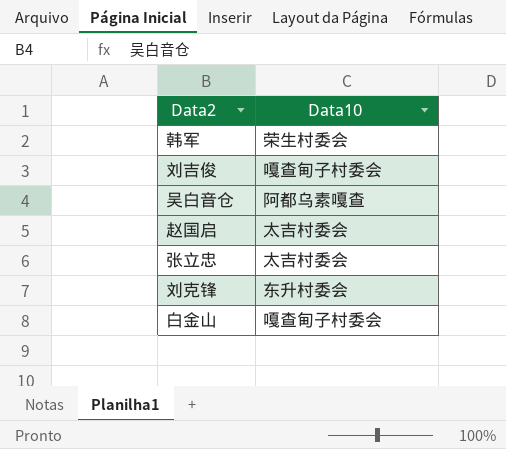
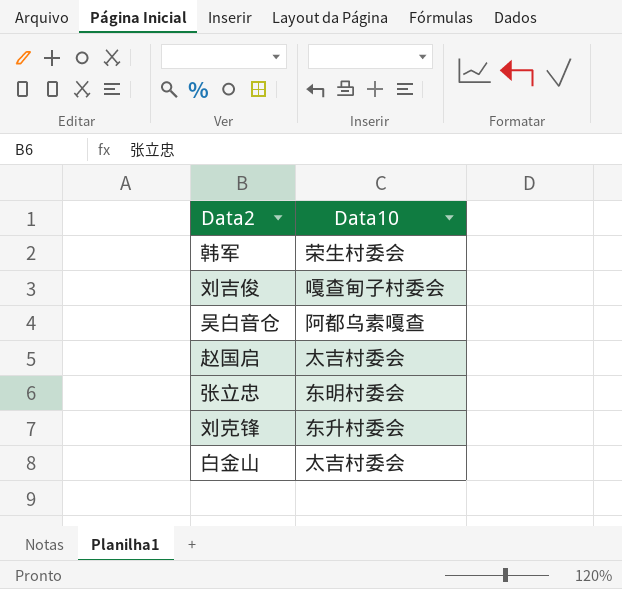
张立忠 | Data10: 太吉村委会 -> 东明村委会
白金山 | Data10: 嘎查甸子村委会 -> 太吉村委会

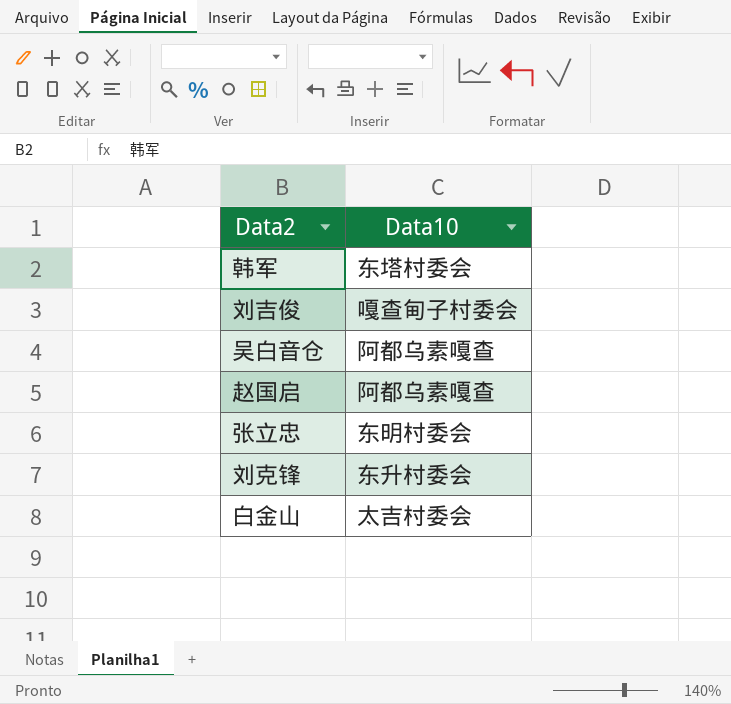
韩军 | Data10: 荣生村委会 -> 东塔村委会
赵国启 | Data10: 太吉村委会 -> 阿都乌素嘎查

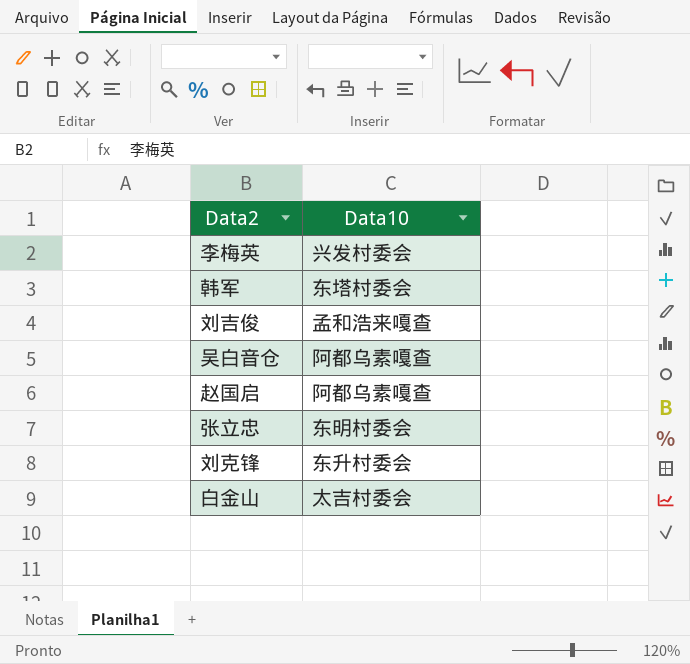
row 李梅英: none -> 兴发村委会
刘吉俊 | Data10: 嘎查甸子村委会 -> 孟和浩来嘎查

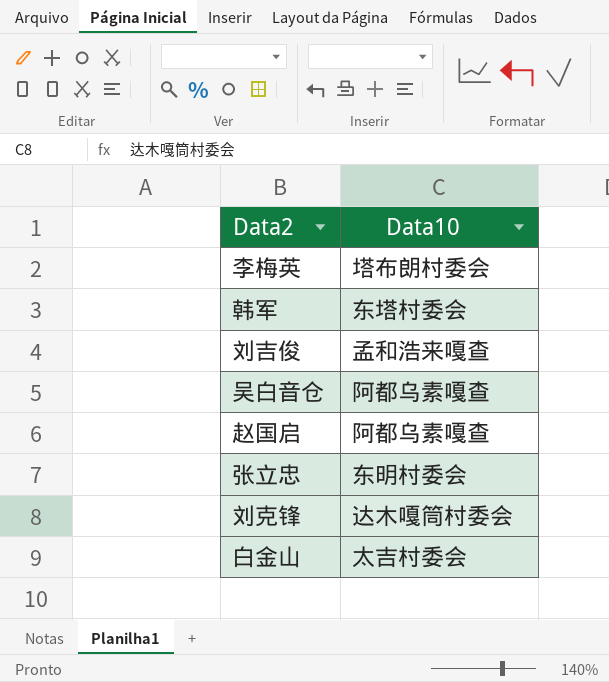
李梅英 | Data10: 兴发村委会 -> 塔布朗村委会
刘克锋 | Data10: 东升村委会 -> 达木嘎筒村委会

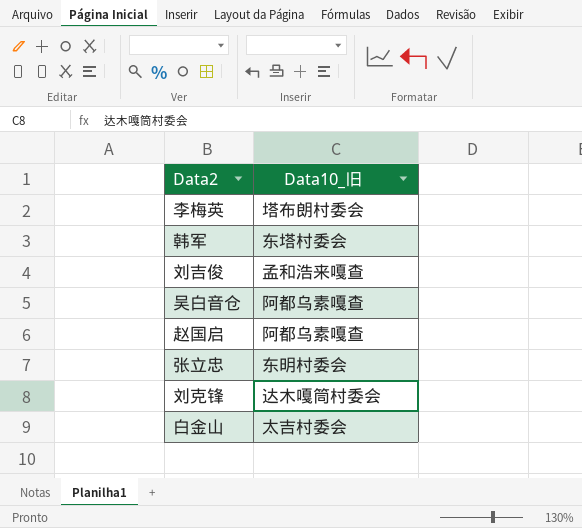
column name: Data10 -> Data10_旧

